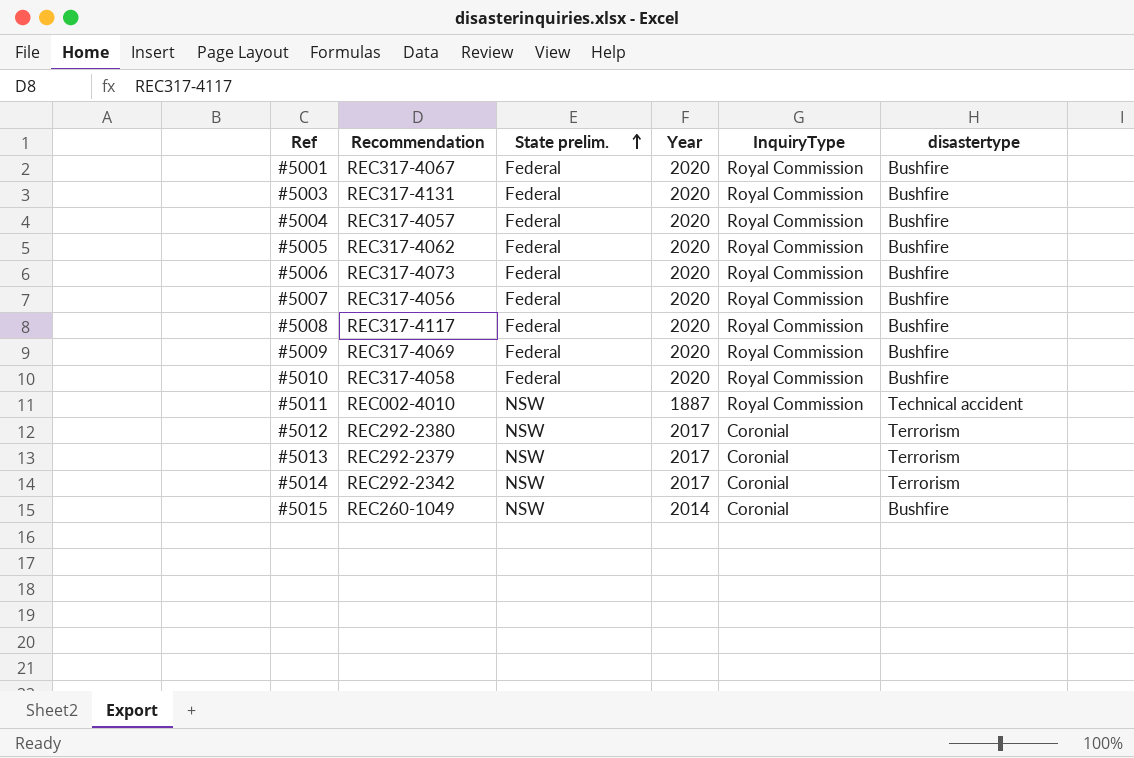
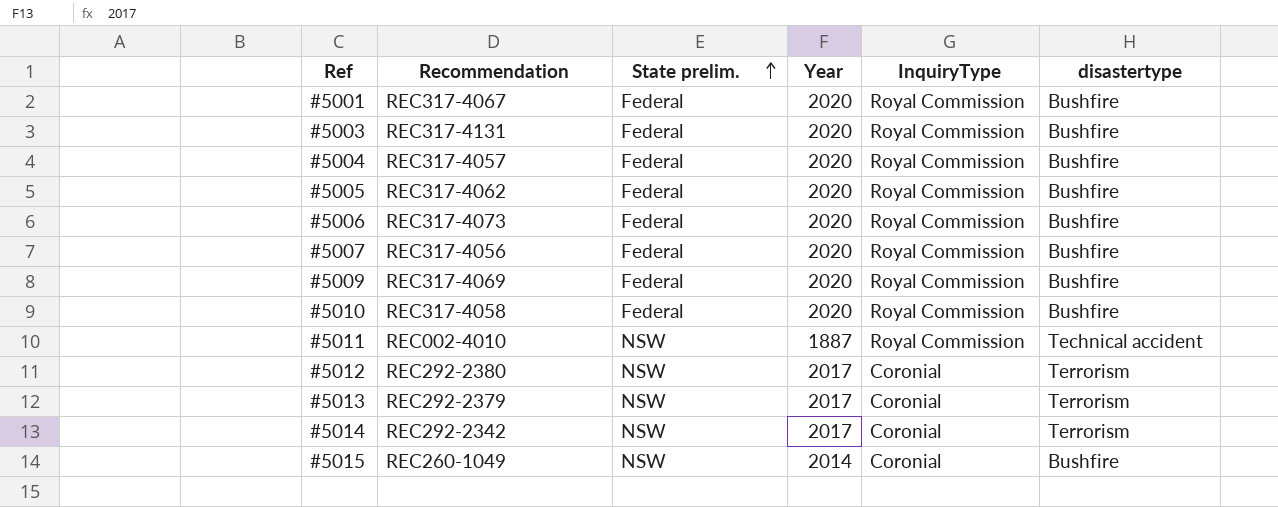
row #5008: REC317-4117 | Federal | 2020 | Royal Commission | Bushfire -> none

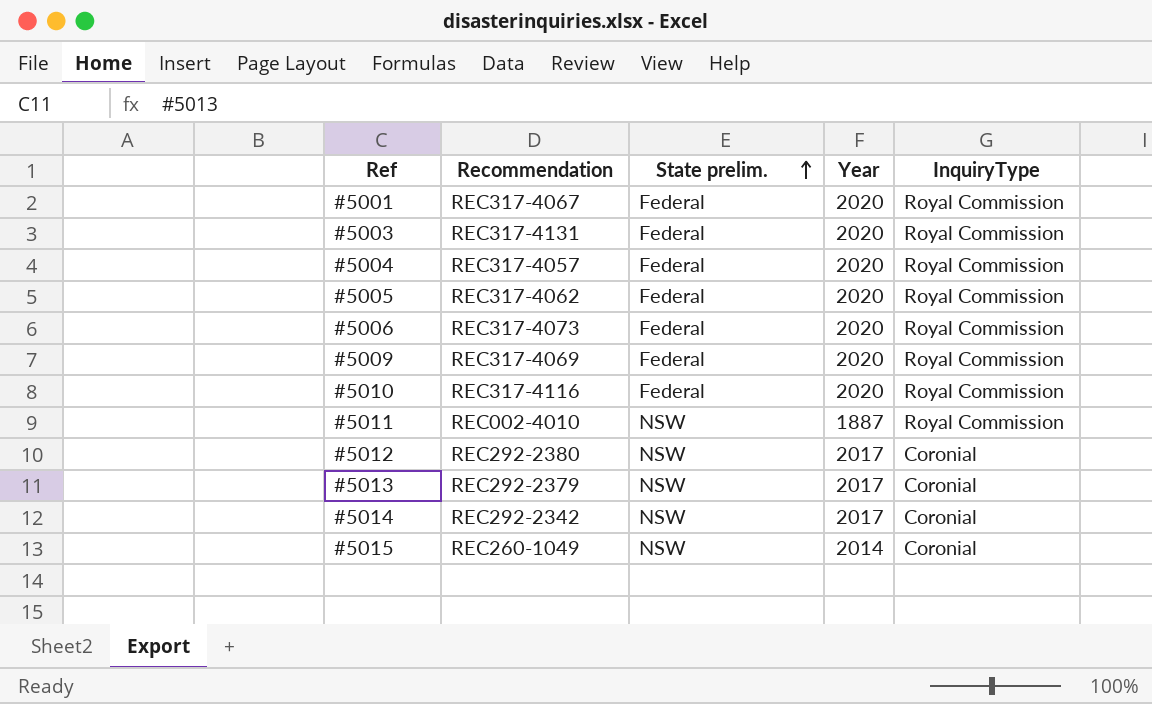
column disastertype | position: 6 -> none
row #5007: REC317-4056 | Federal | 2020 | Royal Commission | Bushfire -> none
#5010 | Recommendation: REC317-4058 -> REC317-4116

